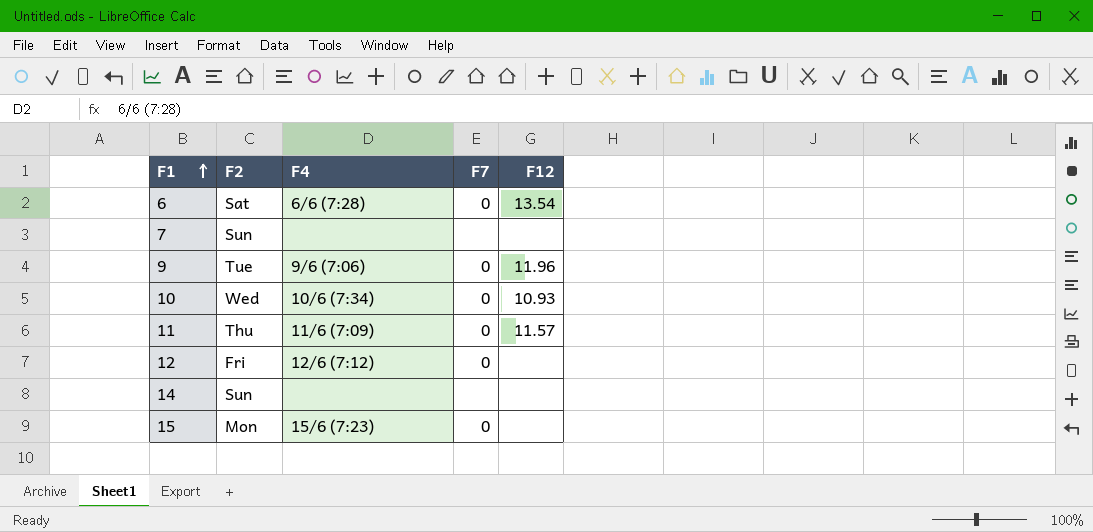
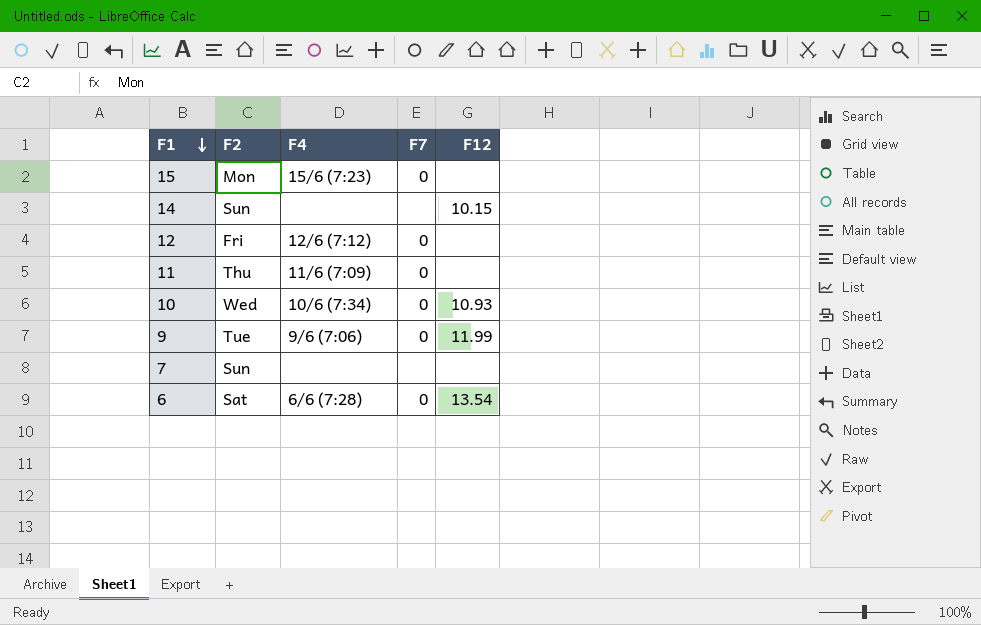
row order: F1 ascending -> F1 descending
14 | F12: none -> 10.15
11 | F12: 11.57 -> none
9 | F12: 11.96 -> 11.99

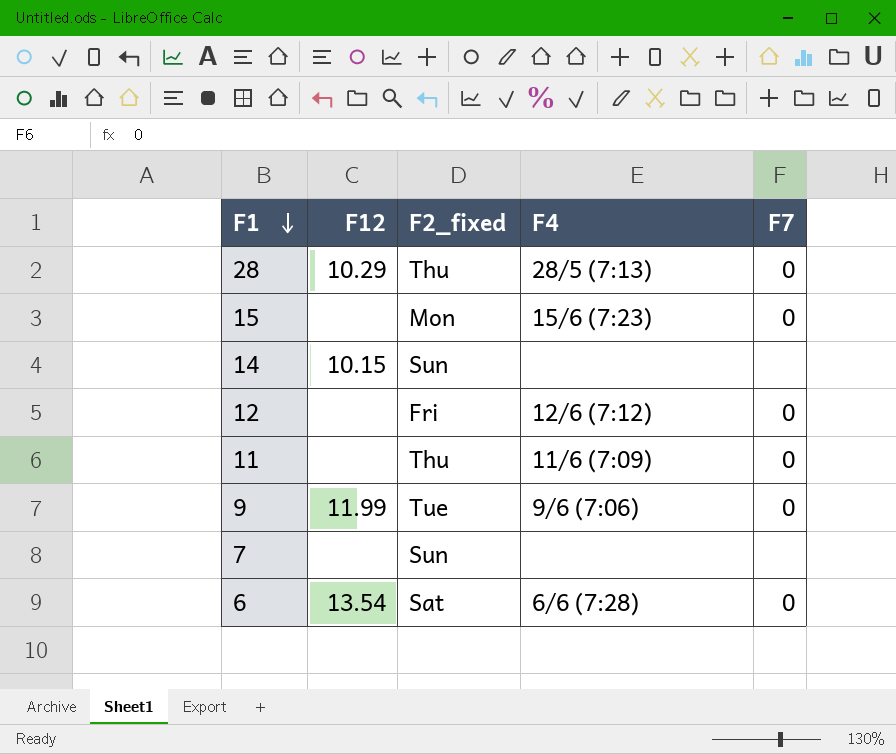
column F12 | position: 5 -> 2
column name: F2 -> F2_fixed
row 10: Wed | 10/6 (7:34) | 0 | 10.93 -> none
row 28: none -> 10.29 | Thu | 28/5 (7:13) | 0

